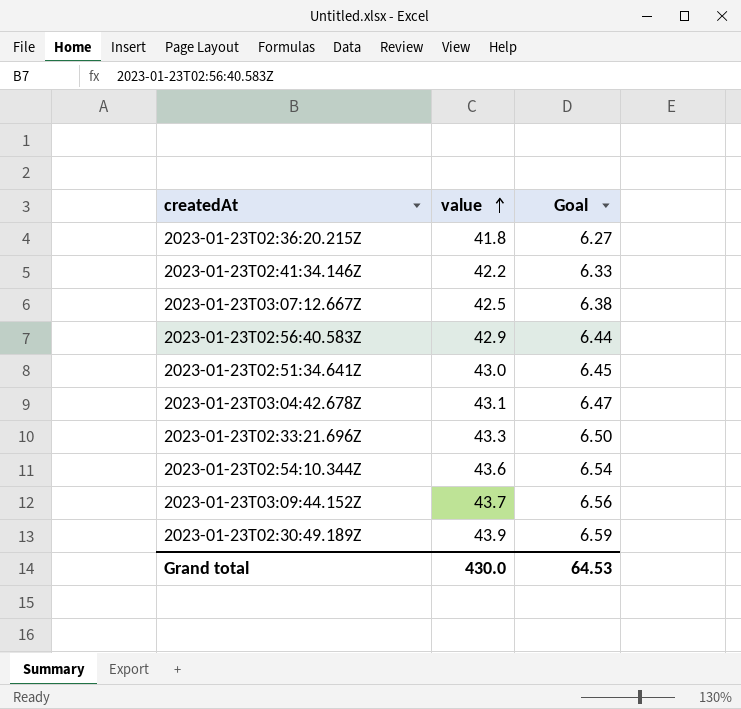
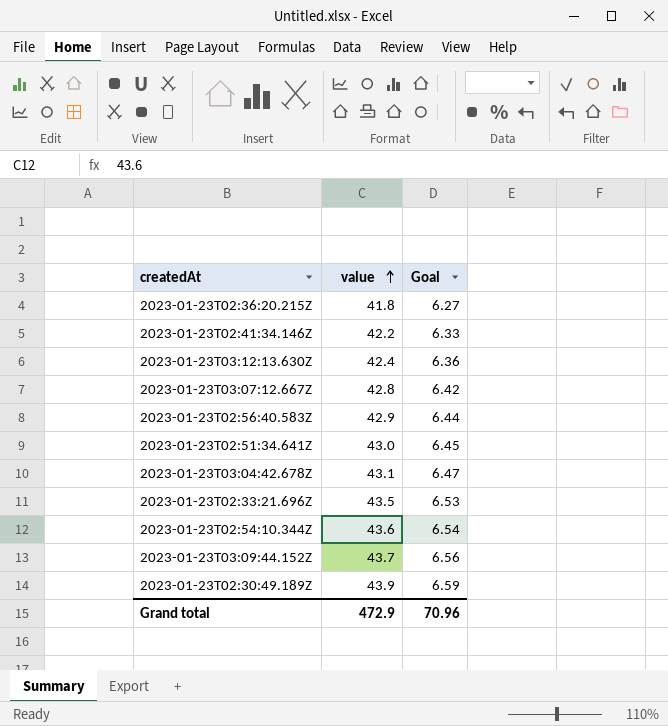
row 2023-01-23T03:12:13.630Z: none -> 42.4 | 6.36
2023-01-23T03:07:12.667Z | value: 42.5 -> 42.8
2023-01-23T03:07:12.667Z | Goal: 6.38 -> 6.42
2023-01-23T02:33:21.696Z | value: 43.3 -> 43.5
2023-01-23T02:33:21.696Z | Goal: 6.50 -> 6.53
Grand total | value: 430.0 -> 472.9
Grand total | Goal: 64.53 -> 70.96

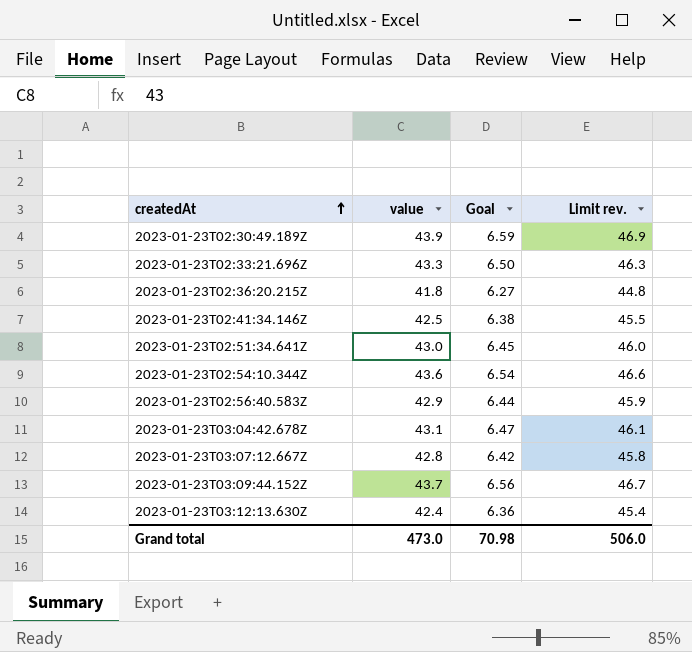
row order: value ascending -> createdAt ascending
column Limit rev. | formula: none -> [value] + 3
2023-01-23T02:33:21.696Z | value: 43.5 -> 43.3
2023-01-23T02:33:21.696Z | Goal: 6.53 -> 6.50
2023-01-23T02:41:34.146Z | value: 42.2 -> 42.5
2023-01-23T02:41:34.146Z | Goal: 6.33 -> 6.38
Grand total | value: 472.9 -> 473.0
Grand total | Goal: 70.96 -> 70.98

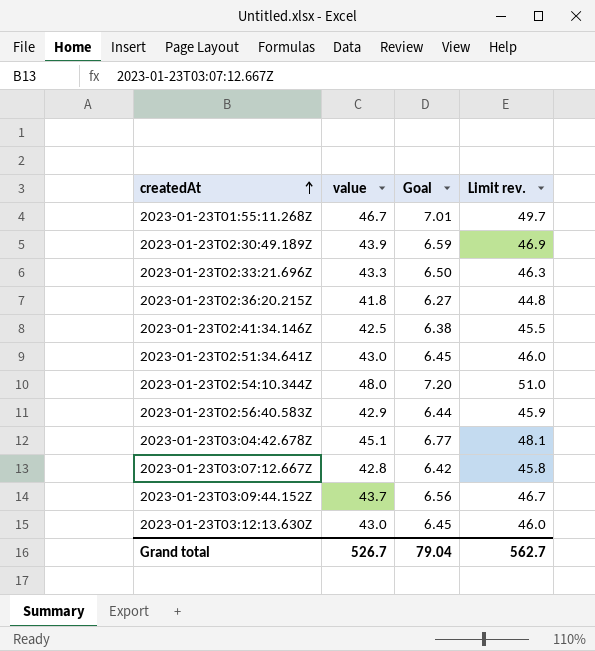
row 2023-01-23T01:55:11.268Z: none -> 46.7 | 7.01 | 49.7
2023-01-23T02:54:10.344Z | value: 43.6 -> 48.0
2023-01-23T02:54:10.344Z | Goal: 6.54 -> 7.20
2023-01-23T02:54:10.344Z | Limit rev.: 46.6 -> 51.0
2023-01-23T03:04:42.678Z | value: 43.1 -> 45.1
2023-01-23T03:04:42.678Z | Goal: 6.47 -> 6.77
2023-01-23T03:04:42.678Z | Limit rev.: 46.1 -> 48.1
2023-01-23T03:12:13.630Z | value: 42.4 -> 43.0
2023-01-23T03:12:13.630Z | Goal: 6.36 -> 6.45
2023-01-23T03:12:13.630Z | Limit rev.: 45.4 -> 46.0
Grand total | value: 473.0 -> 526.7
Grand total | Goal: 70.98 -> 79.04
Grand total | Limit rev.: 506.0 -> 562.7

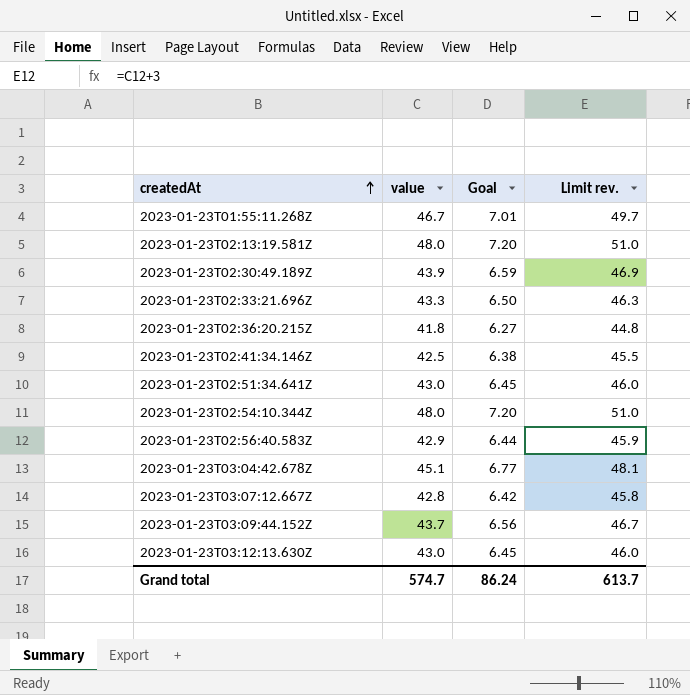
row 2023-01-23T02:13:19.581Z: none -> 48.0 | 7.20 | 51.0
Grand total | value: 526.7 -> 574.7
Grand total | Goal: 79.04 -> 86.24
Grand total | Limit rev.: 562.7 -> 613.7

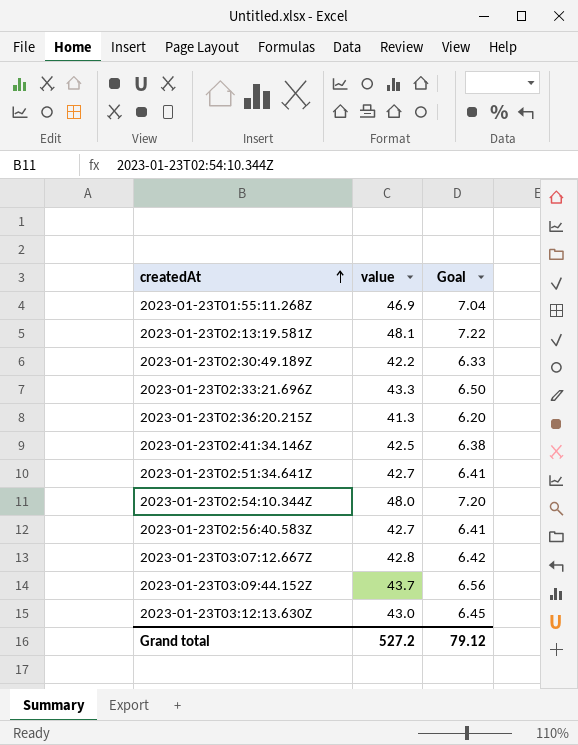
column Limit rev. | formula: [value] + 3 -> none
row 2023-01-23T03:04:42.678Z: 45.1 | 6.77 | 48.1 -> none
2023-01-23T01:55:11.268Z | value: 46.7 -> 46.9
2023-01-23T01:55:11.268Z | Goal: 7.01 -> 7.04
2023-01-23T02:13:19.581Z | value: 48.0 -> 48.1
2023-01-23T02:13:19.581Z | Goal: 7.20 -> 7.22
2023-01-23T02:30:49.189Z | value: 43.9 -> 42.2
2023-01-23T02:30:49.189Z | Goal: 6.59 -> 6.33
2023-01-23T02:36:20.215Z | value: 41.8 -> 41.3
2023-01-23T02:36:20.215Z | Goal: 6.27 -> 6.20
2023-01-23T02:51:34.641Z | value: 43.0 -> 42.7
2023-01-23T02:51:34.641Z | Goal: 6.45 -> 6.41
2023-01-23T02:56:40.583Z | value: 42.9 -> 42.7
2023-01-23T02:56:40.583Z | Goal: 6.44 -> 6.41
Grand total | value: 574.7 -> 527.2
Grand total | Goal: 86.24 -> 79.12

